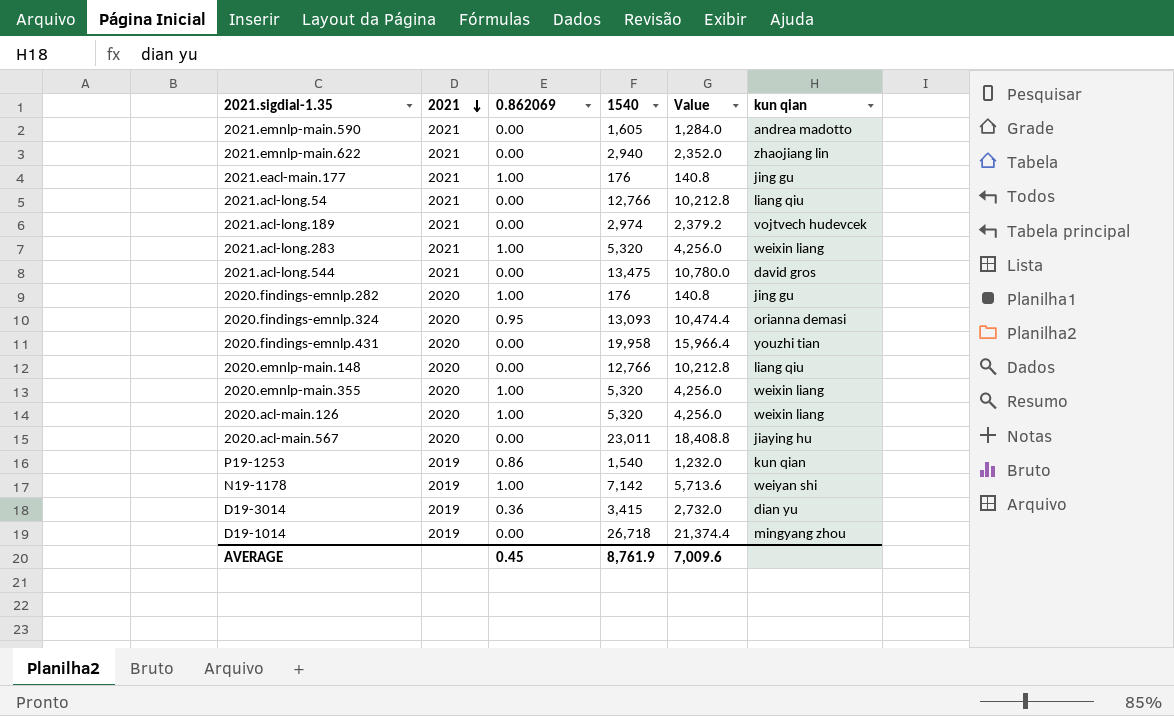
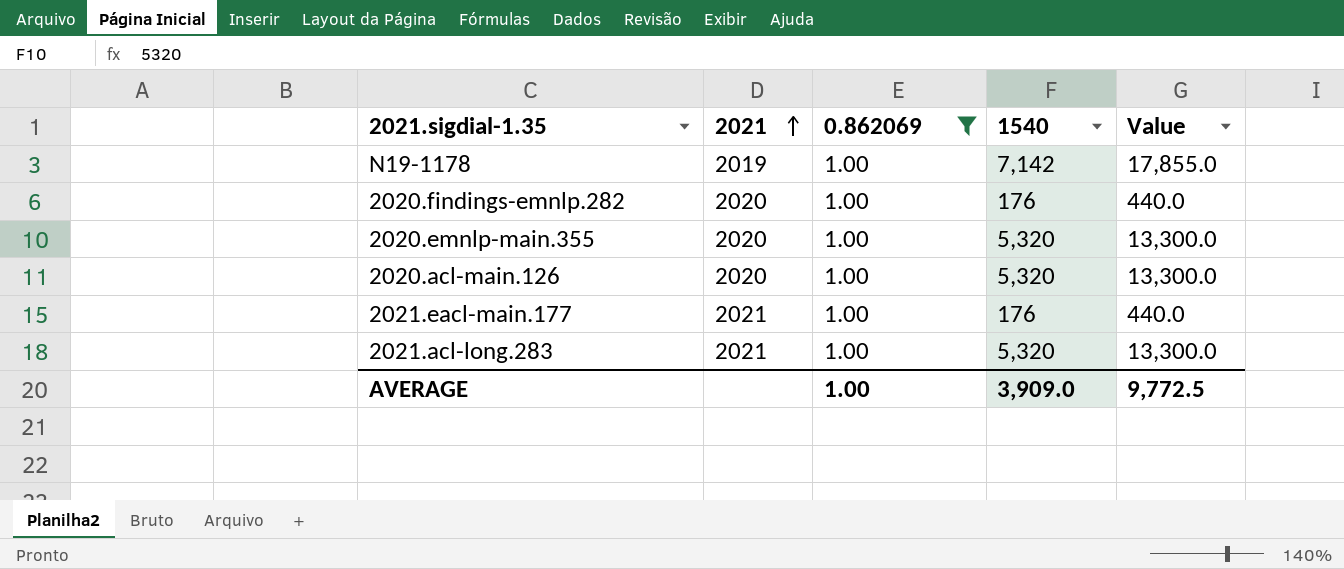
filter: none -> 0.862069 = 1.00
row order: 2021 descending -> 2021 ascending
column kun qian | position: 6 -> none
column Value | formula: [1540] * 0.8 -> [1540] * 2.5
AVERAGE | 0.862069: 0.45 -> 1.00
AVERAGE | 1540: 8,761.9 -> 3,909.0
AVERAGE | Value: 7,009.6 -> 9,772.5

